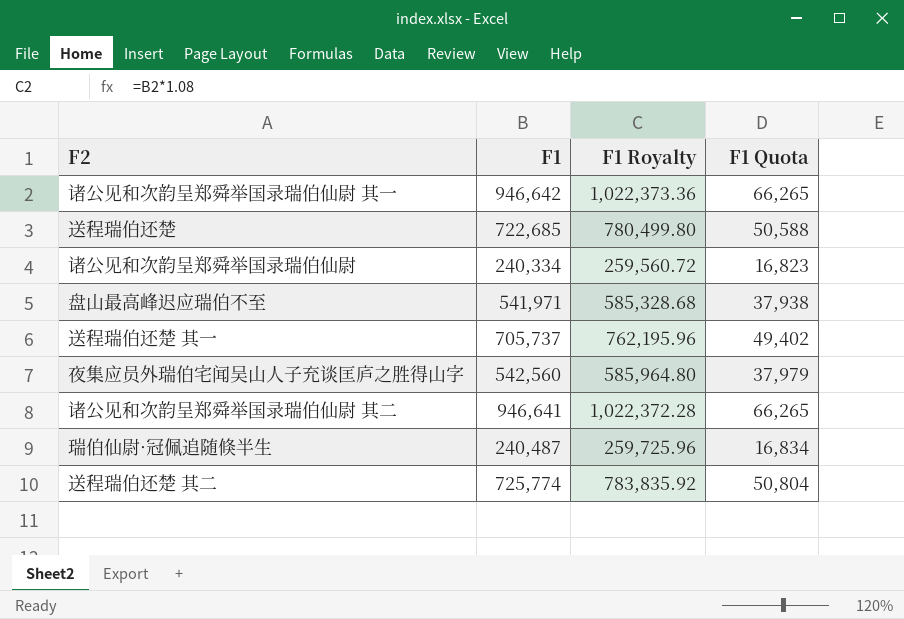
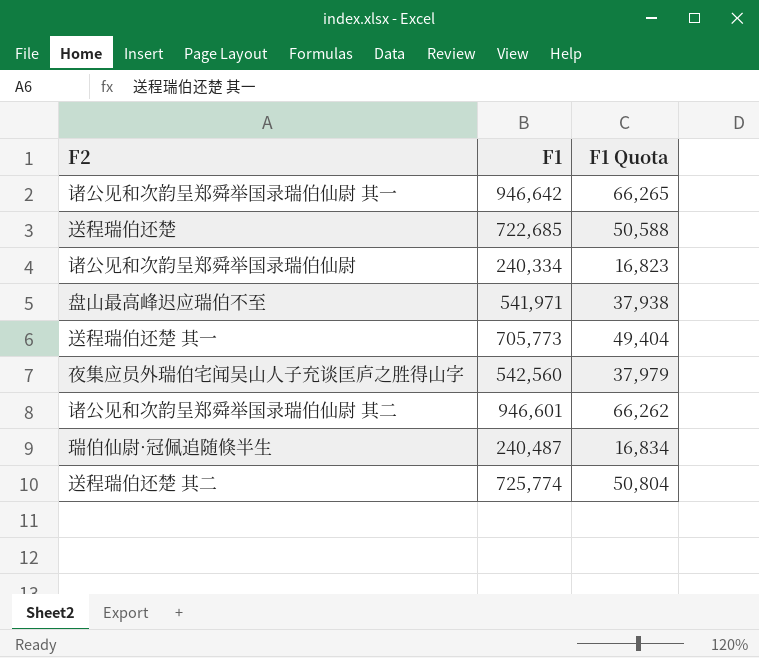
column F1 Royalty | formula: [F1] * 1.08 -> none
送程瑞伯还楚 其一 | F1: 705,737 -> 705,773
送程瑞伯还楚 其一 | F1 Quota: 49,402 -> 49,404
诸公见和次韵呈郑舜举国录瑞伯仙尉 其二 | F1: 946,641 -> 946,601
诸公见和次韵呈郑舜举国录瑞伯仙尉 其二 | F1 Quota: 66,265 -> 66,262

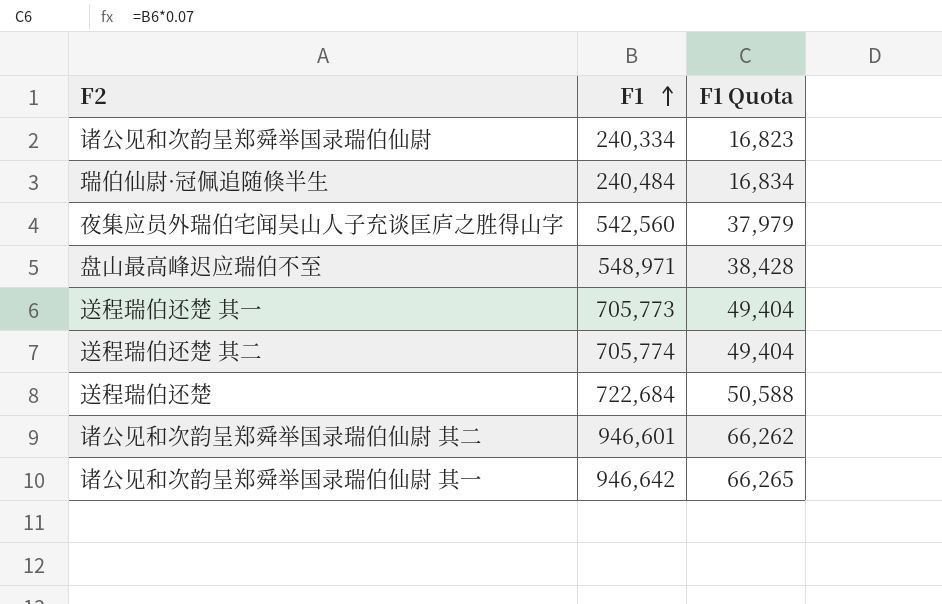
row order: none -> F1 ascending
瑞伯仙尉·冠佩追随倏半生 | F1: 240,487 -> 240,484
盘山最高峰迟应瑞伯不至 | F1: 541,971 -> 548,971
盘山最高峰迟应瑞伯不至 | F1 Quota: 37,938 -> 38,428
送程瑞伯还楚 其二 | F1: 725,774 -> 705,774
送程瑞伯还楚 其二 | F1 Quota: 50,804 -> 49,404
送程瑞伯还楚 | F1: 722,685 -> 722,684

